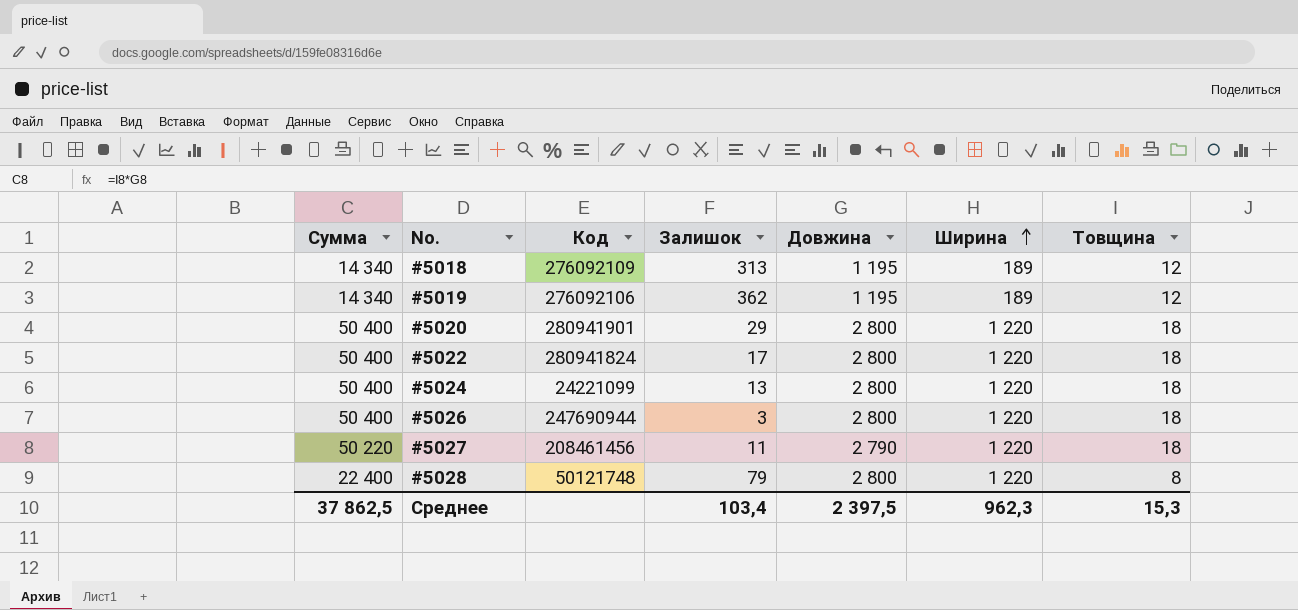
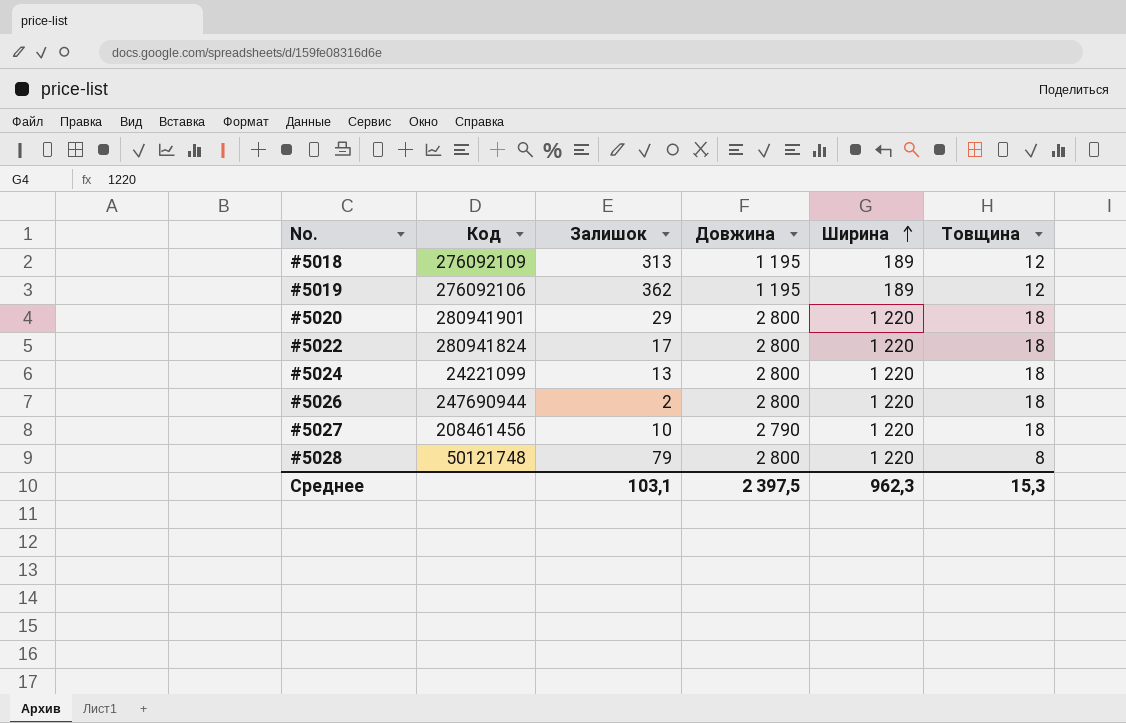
column Сумма | formula: [Довжина] * [Товщина] -> none
#5026 | Залишок: 3 -> 2
#5027 | Залишок: 11 -> 10
Среднее | Залишок: 103,4 -> 103,1

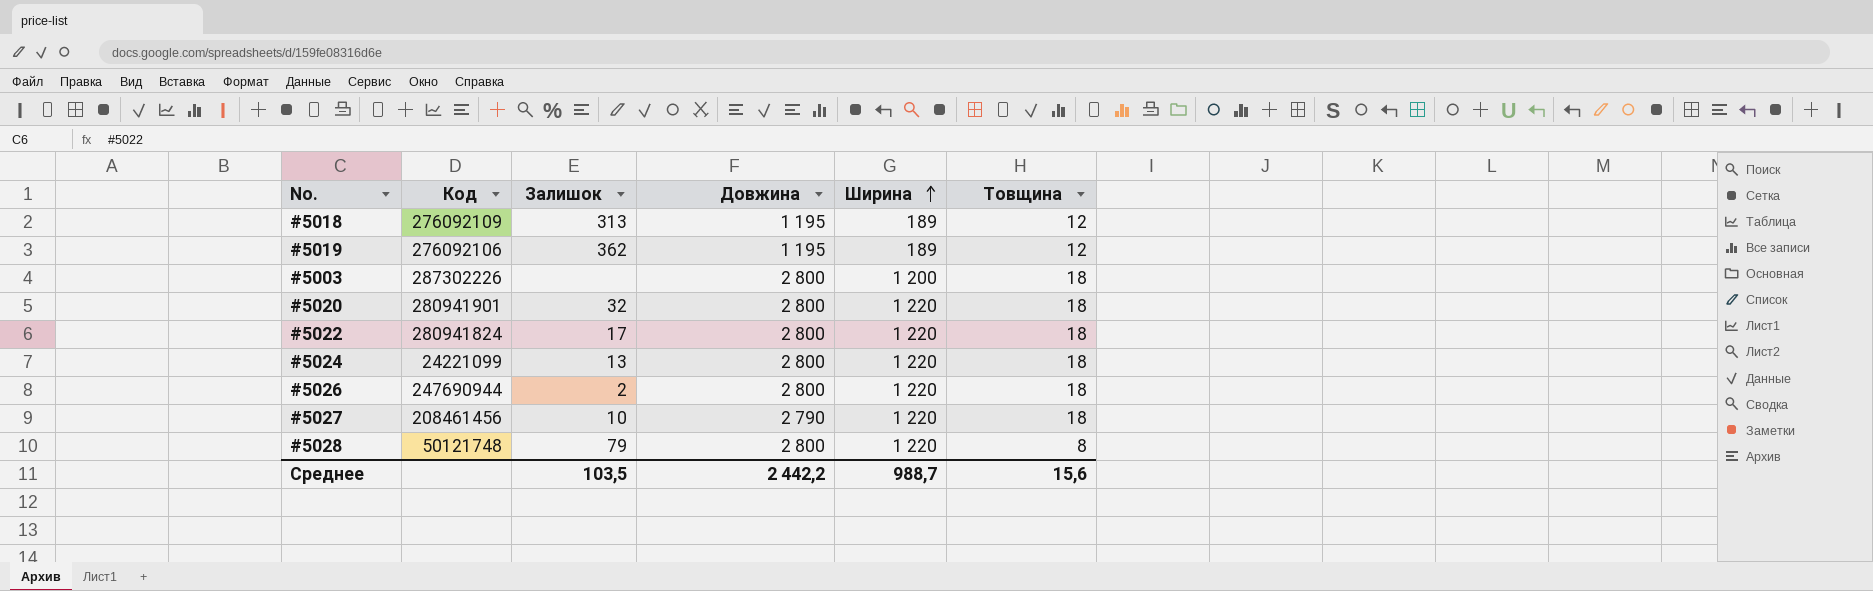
row #5003: none -> 287302226 | none | 2 800 | 1 200 | 18
#5020 | Залишок: 29 -> 32
Среднее | Залишок: 103,1 -> 103,5
Среднее | Довжина: 2 397,5 -> 2 442,2
Среднее | Ширина: 962,3 -> 988,7
Среднее | Товщина: 15,3 -> 15,6

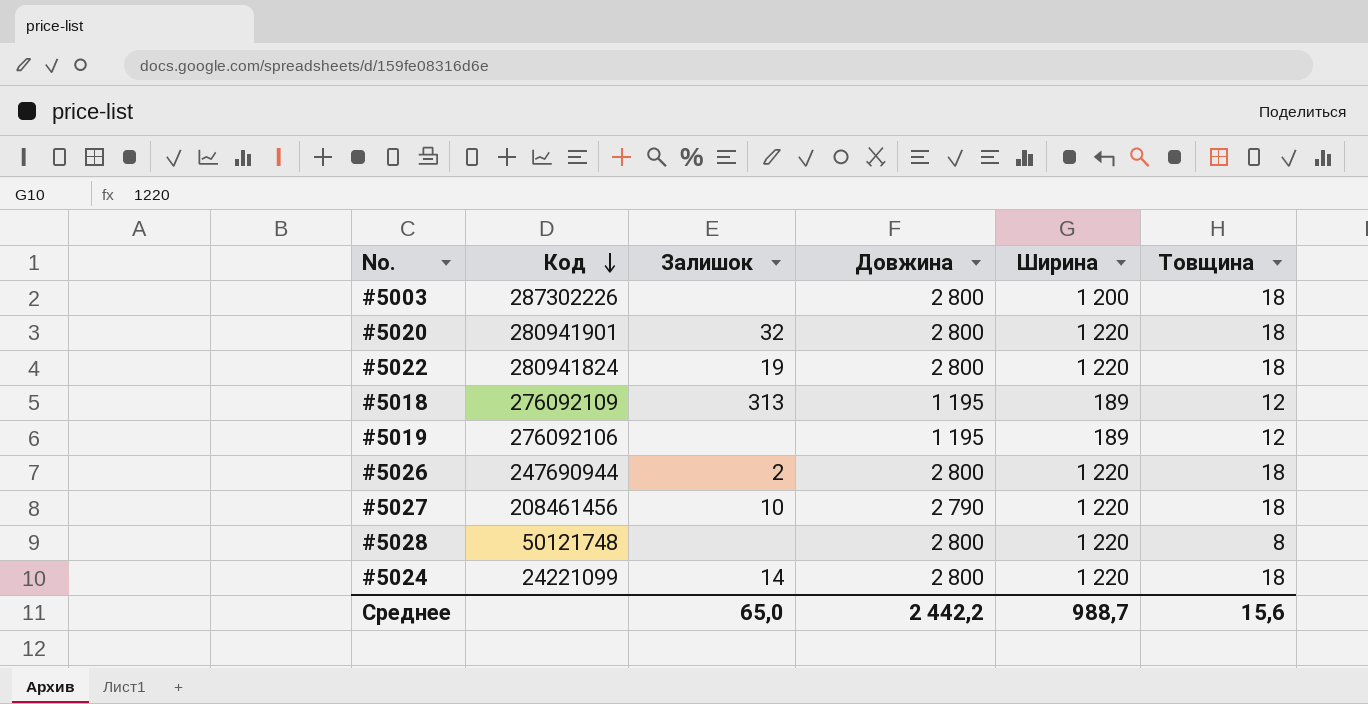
row order: Ширина ascending -> Код descending
#5022 | Залишок: 17 -> 19
#5019 | Залишок: 362 -> none
#5028 | Залишок: 79 -> none
#5024 | Залишок: 13 -> 14
Среднее | Залишок: 103,5 -> 65,0

